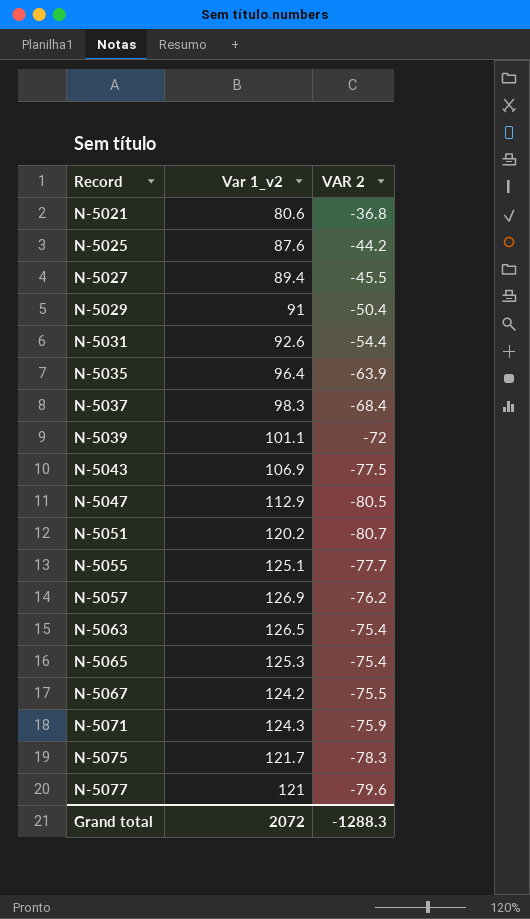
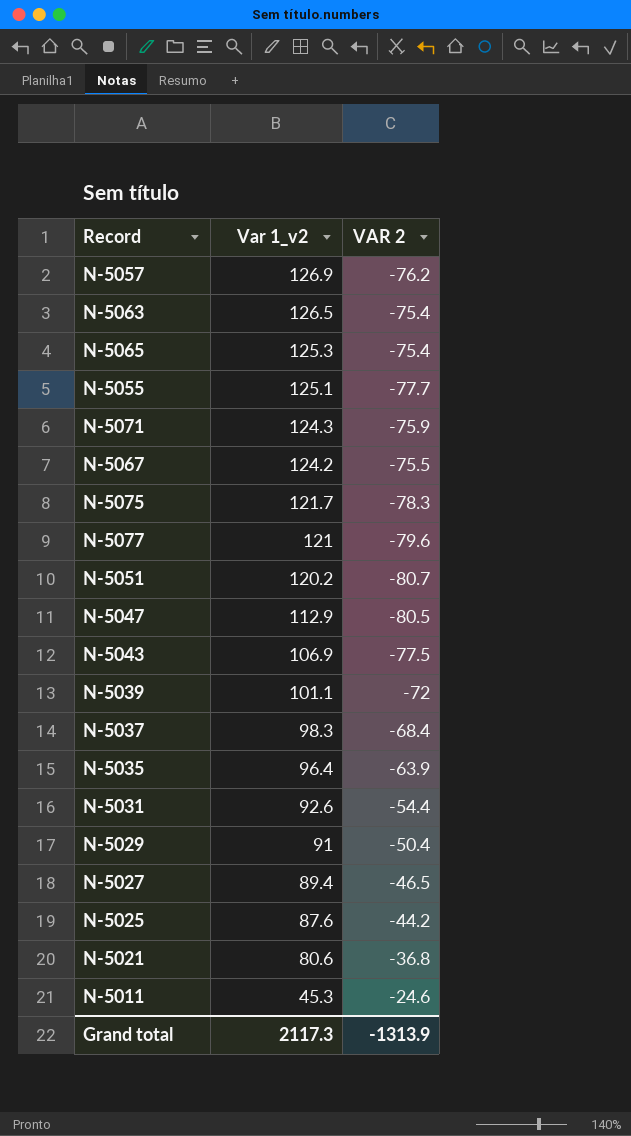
row order: Record ascending -> Var 1_v2 descending
N-5027 | VAR 2: -45.5 -> -46.5
row N-5011: none -> 45.3 | -24.6
Grand total | Var 1_v2: 2072 -> 2117.3
Grand total | VAR 2: -1288.3 -> -1313.9

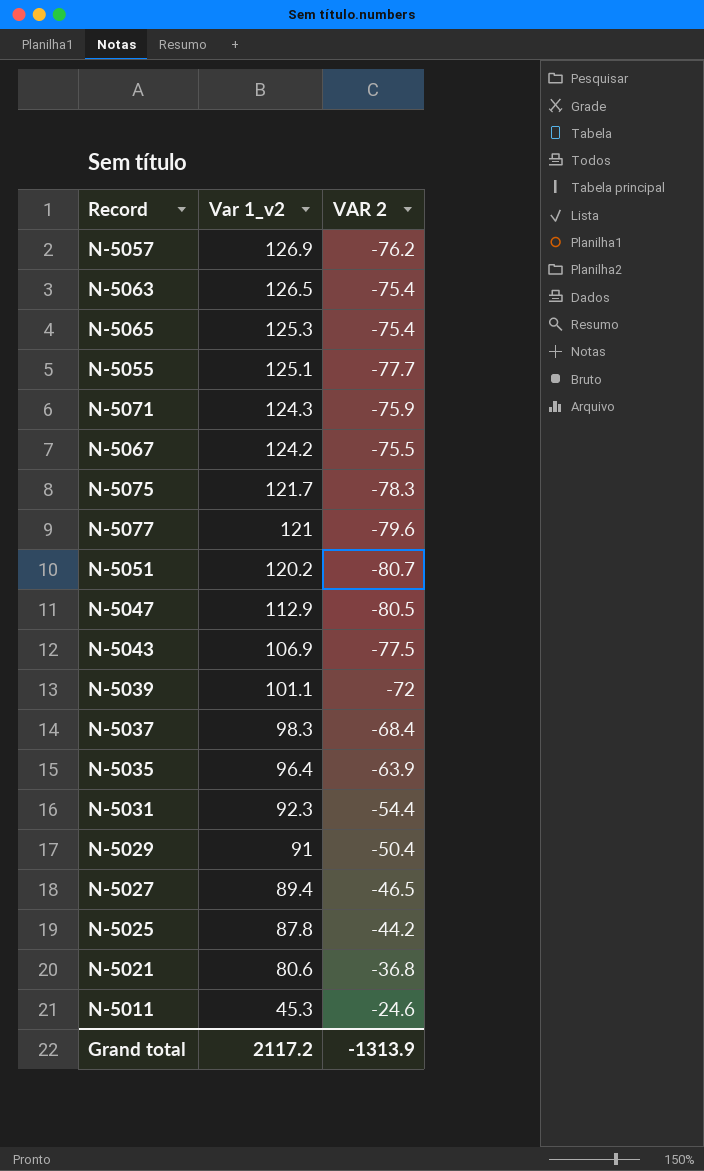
N-5031 | Var 1_v2: 92.6 -> 92.3
N-5025 | Var 1_v2: 87.6 -> 87.8
Grand total | Var 1_v2: 2117.3 -> 2117.2

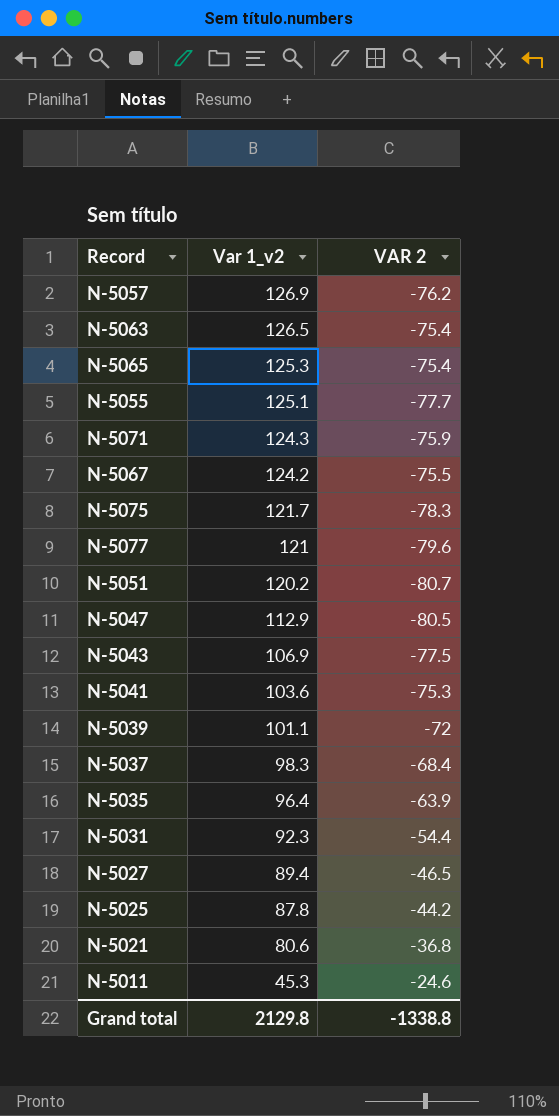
row N-5029: 91 | -50.4 -> none
row N-5041: none -> 103.6 | -75.3
Grand total | Var 1_v2: 2117.2 -> 2129.8
Grand total | VAR 2: -1313.9 -> -1338.8

